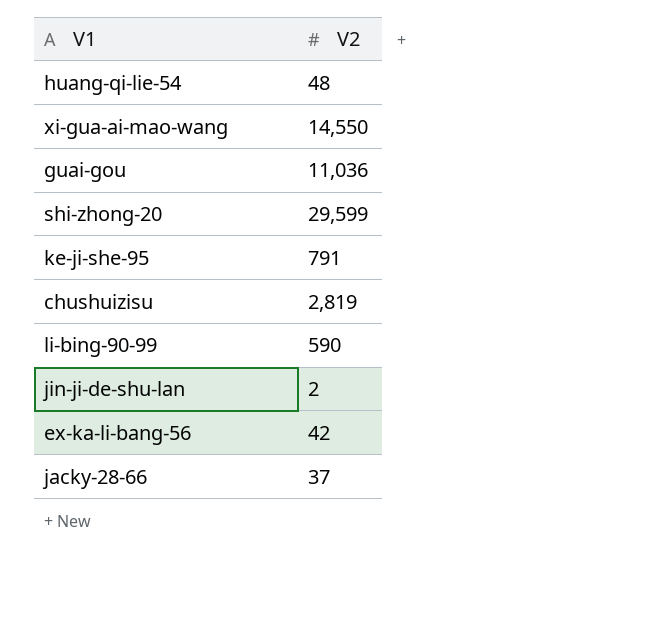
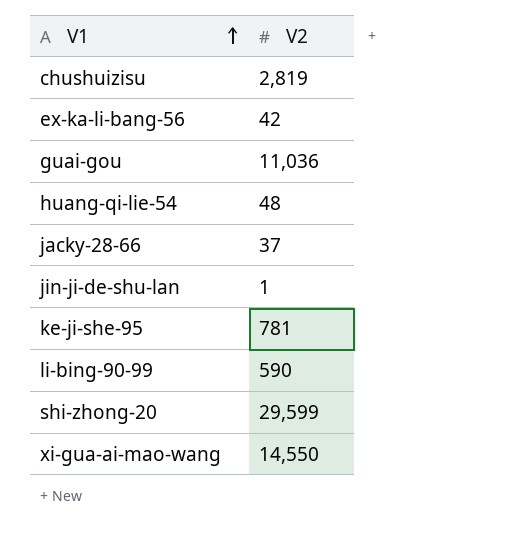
row order: none -> V1 ascending
jin-ji-de-shu-lan | V2: 2 -> 1
ke-ji-she-95 | V2: 791 -> 781

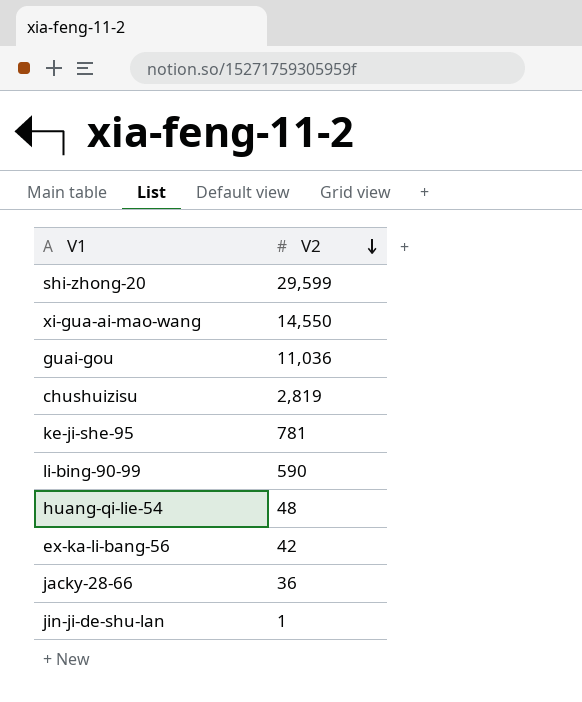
row order: V1 ascending -> V2 descending
jacky-28-66 | V2: 37 -> 36

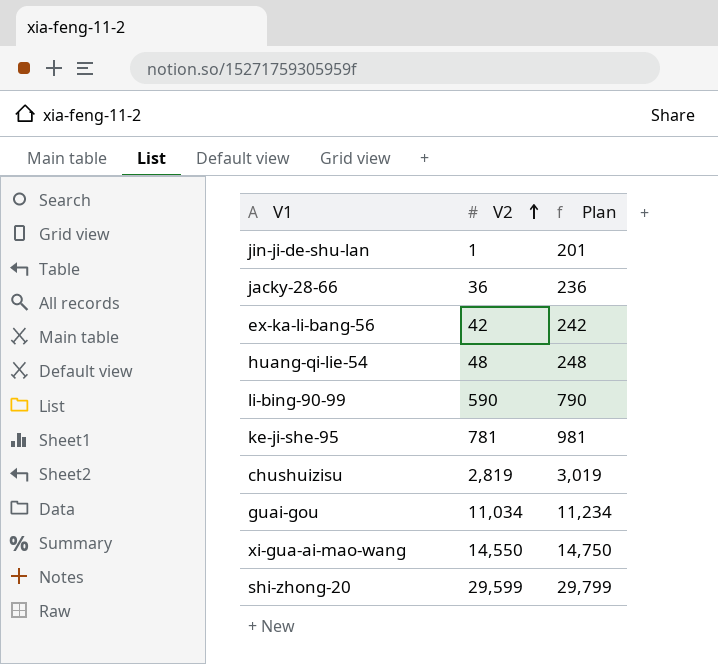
row order: V2 descending -> V2 ascending
column Plan | formula: none -> [V2] + 200
guai-gou | V2: 11,036 -> 11,034

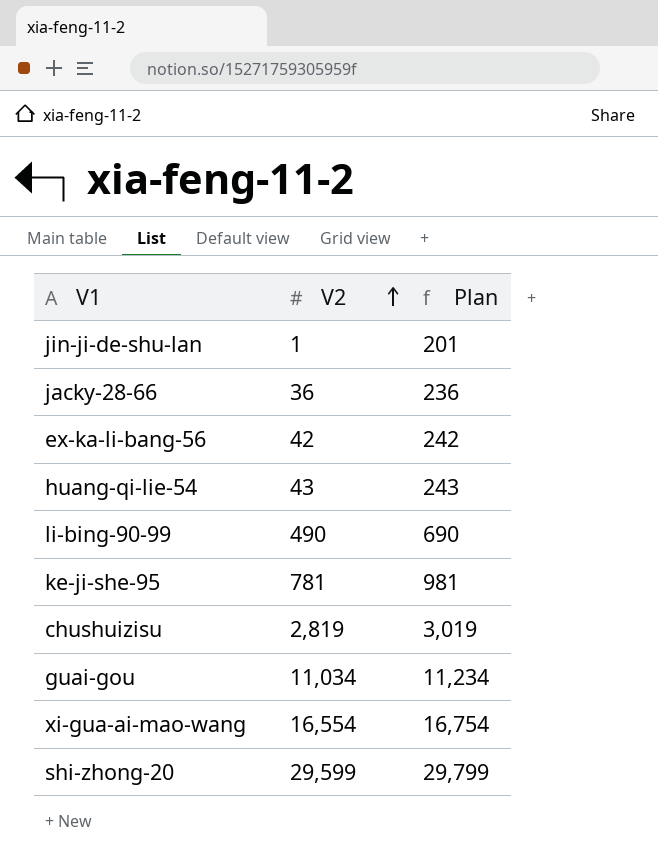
huang-qi-lie-54 | V2: 48 -> 43
huang-qi-lie-54 | Plan: 248 -> 243
li-bing-90-99 | V2: 590 -> 490
li-bing-90-99 | Plan: 790 -> 690
xi-gua-ai-mao-wang | V2: 14,550 -> 16,554
xi-gua-ai-mao-wang | Plan: 14,750 -> 16,754

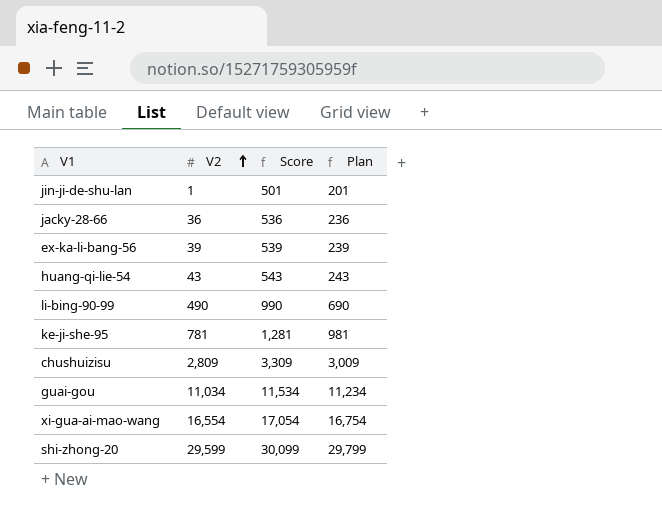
column Score | formula: none -> [V2] + 500
ex-ka-li-bang-56 | V2: 42 -> 39
ex-ka-li-bang-56 | Plan: 242 -> 239
chushuizisu | V2: 2,819 -> 2,809
chushuizisu | Plan: 3,019 -> 3,009

